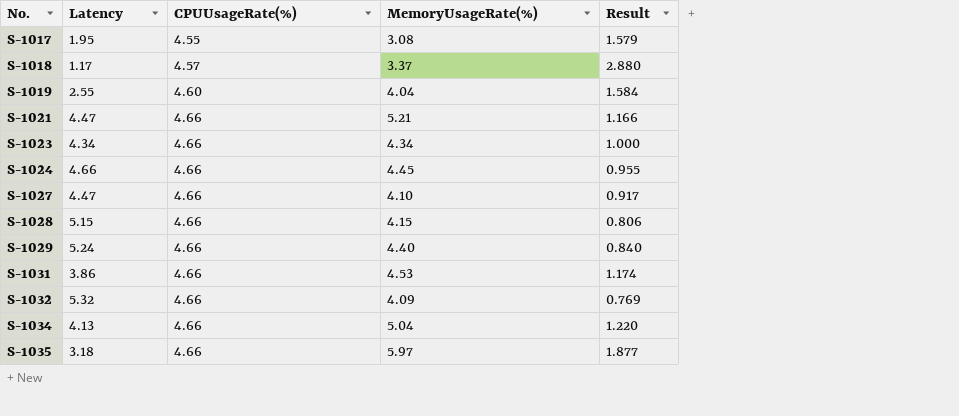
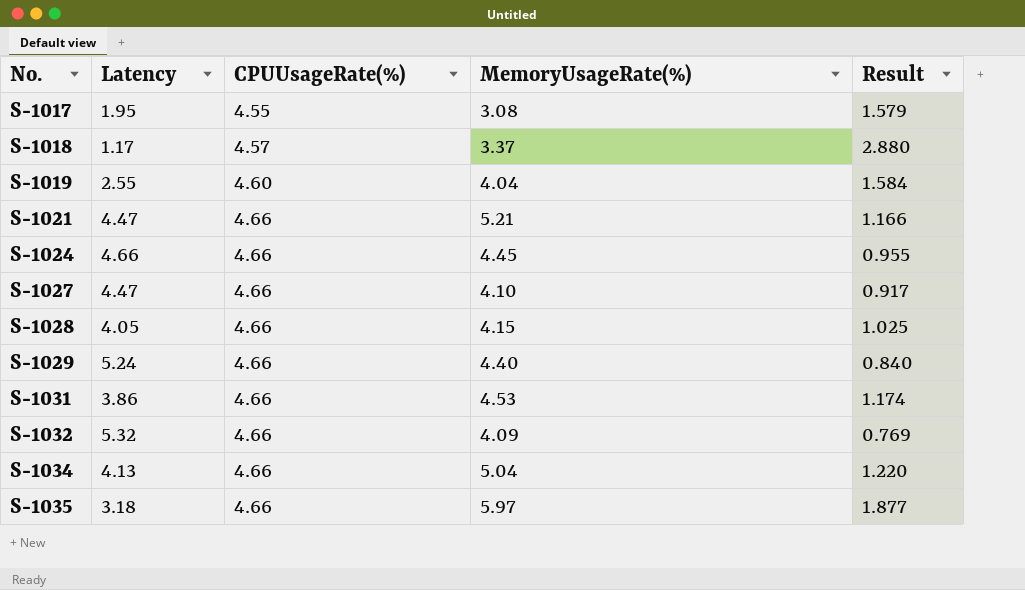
row S-1023: 4.34 | 4.66 | 4.34 | 1.000 -> none
S-1028 | Latency: 5.15 -> 4.05
S-1028 | Result: 0.806 -> 1.025

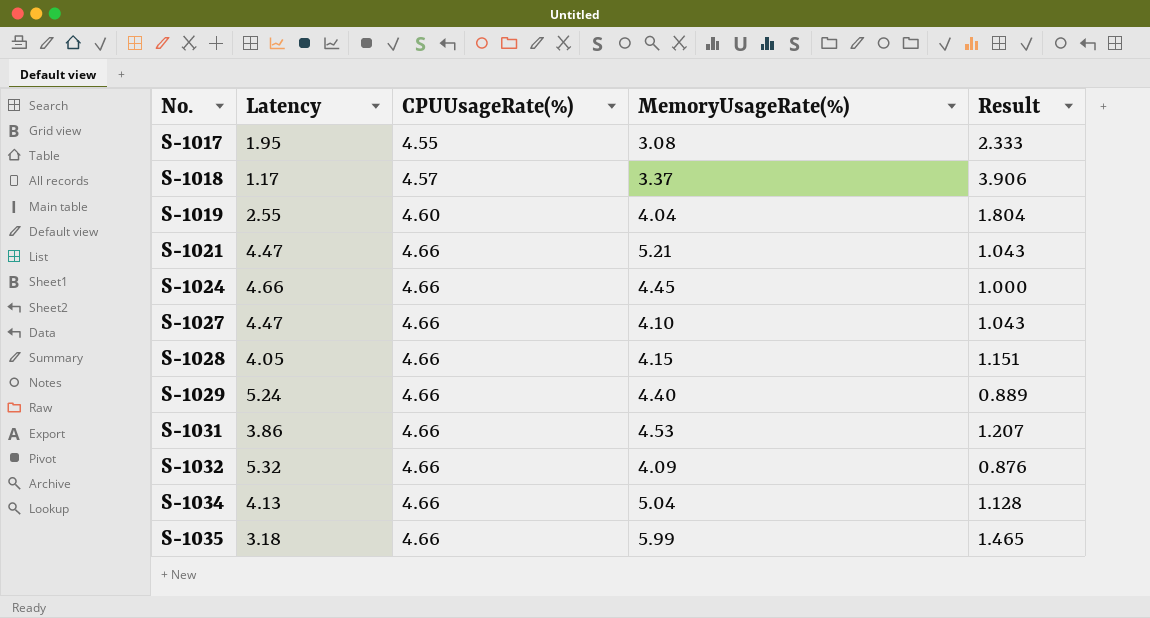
column Result | formula: [MemoryUsageRate(%)] / [Latency] -> [CPUUsageRate(%)] / [Latency]
S-1035 | MemoryUsageRate(%): 5.97 -> 5.99

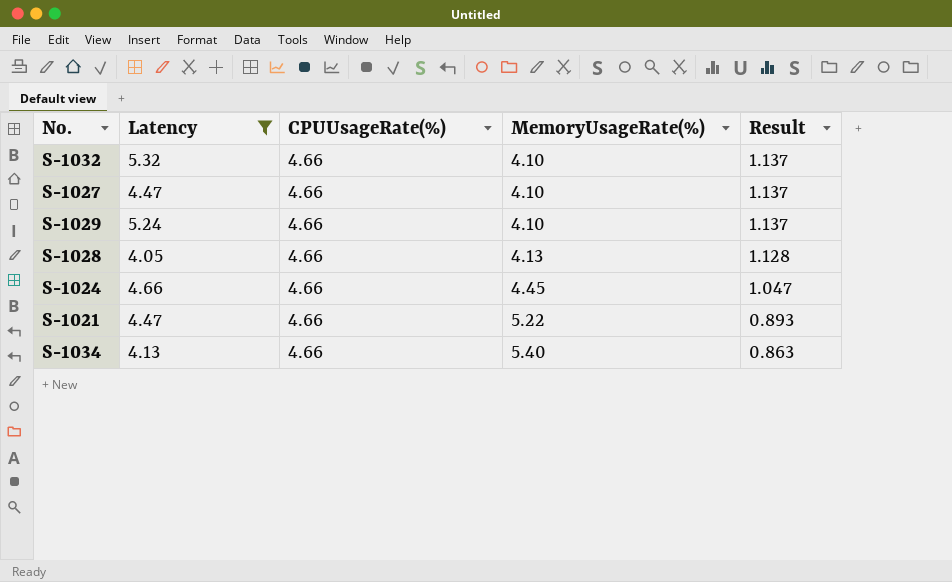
filter: none -> Latency >= 4.05
row order: No. ascending -> MemoryUsageRate(%) ascending
column Result | formula: [CPUUsageRate(%)] / [Latency] -> [CPUUsageRate(%)] / [MemoryUsageRate(%)]
S-1032 | MemoryUsageRate(%): 4.09 -> 4.10
S-1029 | MemoryUsageRate(%): 4.40 -> 4.10
S-1028 | MemoryUsageRate(%): 4.15 -> 4.13
S-1021 | MemoryUsageRate(%): 5.21 -> 5.22
S-1034 | MemoryUsageRate(%): 5.04 -> 5.40

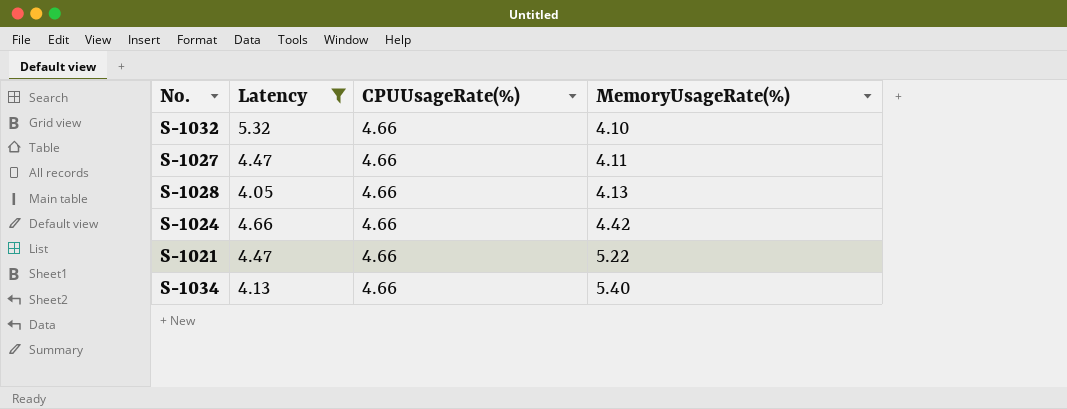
column Result | formula: [CPUUsageRate(%)] / [MemoryUsageRate(%)] -> none
row S-1029: 5.24 | 4.66 | 4.10 | 1.137 -> none
S-1027 | MemoryUsageRate(%): 4.10 -> 4.11
S-1024 | MemoryUsageRate(%): 4.45 -> 4.42

